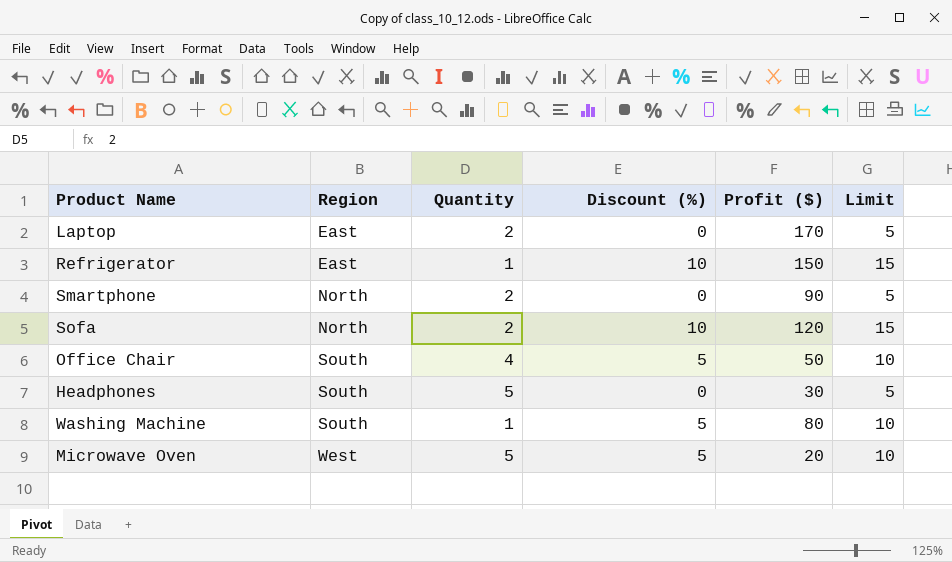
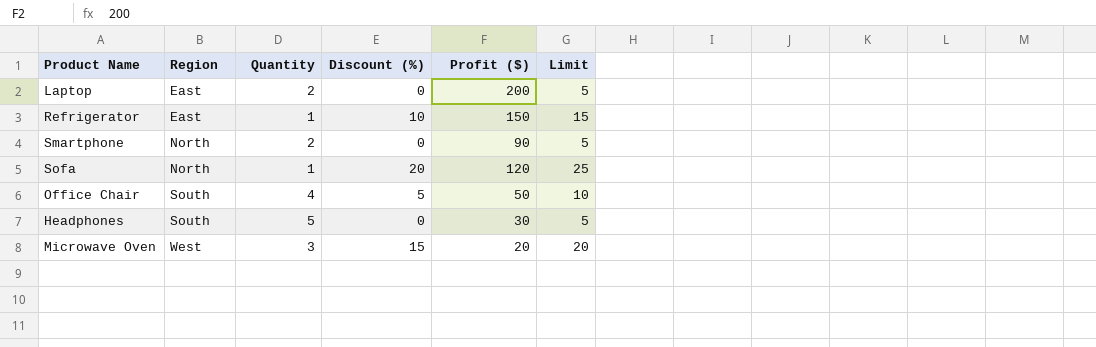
row Washing Machine: South | 1 | 5 | 80 | 10 -> none
Laptop | Profit ($): 170 -> 200
Sofa | Quantity: 2 -> 1
Sofa | Discount (%): 10 -> 20
Sofa | Limit: 15 -> 25
Microwave Oven | Quantity: 5 -> 3
Microwave Oven | Discount (%): 5 -> 15
Microwave Oven | Limit: 10 -> 20

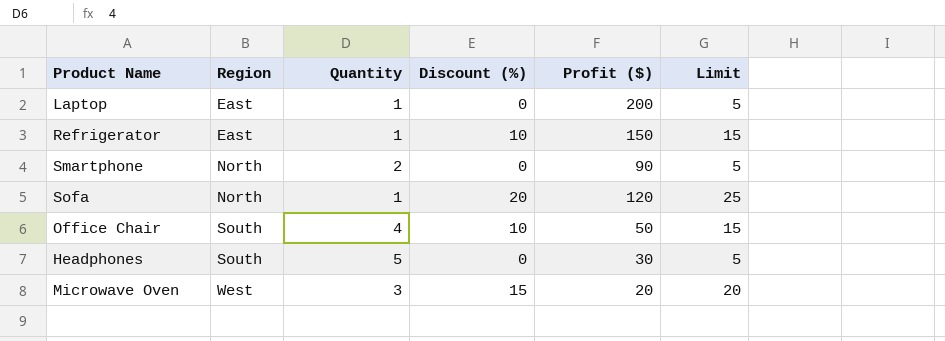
Laptop | Quantity: 2 -> 1
Office Chair | Discount (%): 5 -> 10
Office Chair | Limit: 10 -> 15

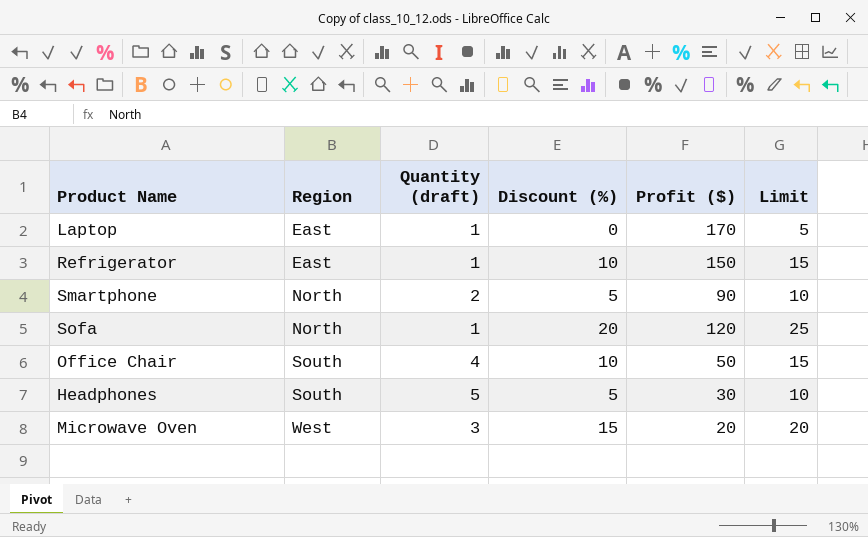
column name: Quantity -> Quantity (draft)
Laptop | Profit ($): 200 -> 170
Smartphone | Discount (%): 0 -> 5
Smartphone | Limit: 5 -> 10
Headphones | Discount (%): 0 -> 5
Headphones | Limit: 5 -> 10

